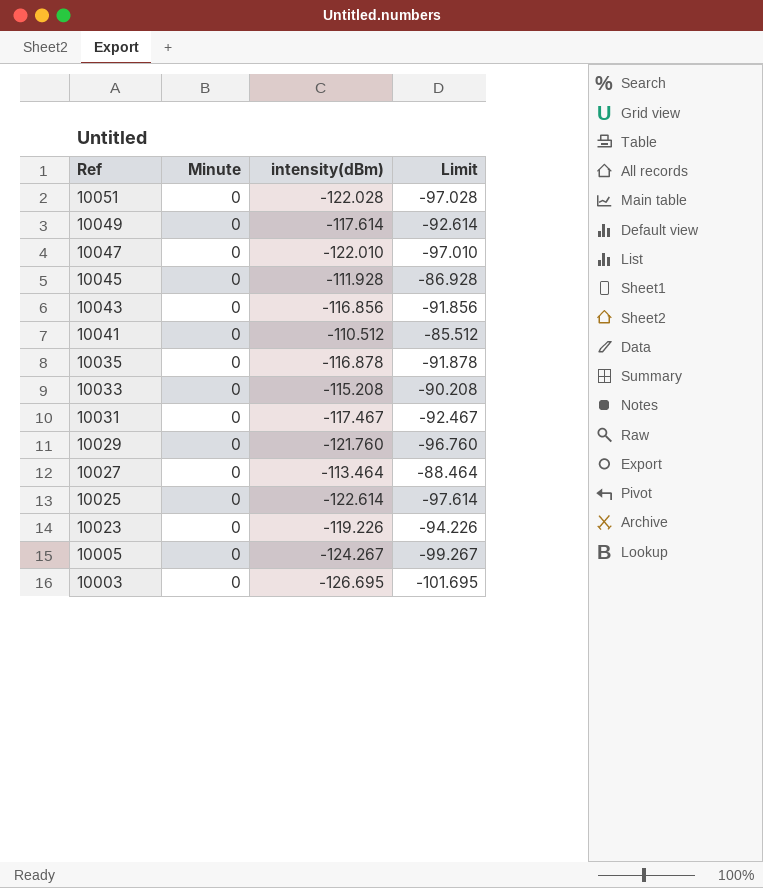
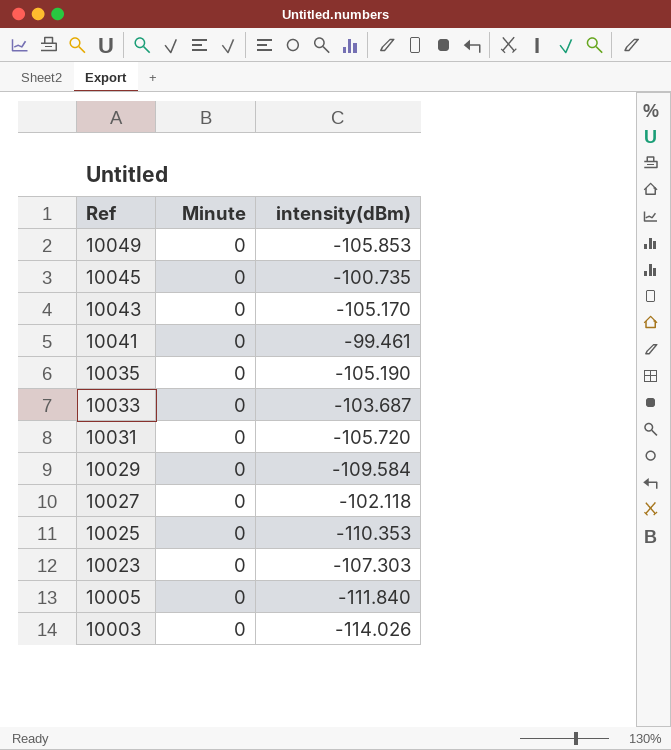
column Limit | formula: [intensity(dBm)] + 25 -> none
row 10051: 0 | -122.028 | -97.028 -> none
row 10047: 0 | -122.010 | -97.010 -> none
10049 | intensity(dBm): -117.614 -> -105.853
10045 | intensity(dBm): -111.928 -> -100.735
10043 | intensity(dBm): -116.856 -> -105.170
10041 | intensity(dBm): -110.512 -> -99.461
10035 | intensity(dBm): -116.878 -> -105.190
10033 | intensity(dBm): -115.208 -> -103.687
10031 | intensity(dBm): -117.467 -> -105.720
10029 | intensity(dBm): -121.760 -> -109.584
10027 | intensity(dBm): -113.464 -> -102.118
10025 | intensity(dBm): -122.614 -> -110.353
10023 | intensity(dBm): -119.226 -> -107.303
10005 | intensity(dBm): -124.267 -> -111.840
10003 | intensity(dBm): -126.695 -> -114.026

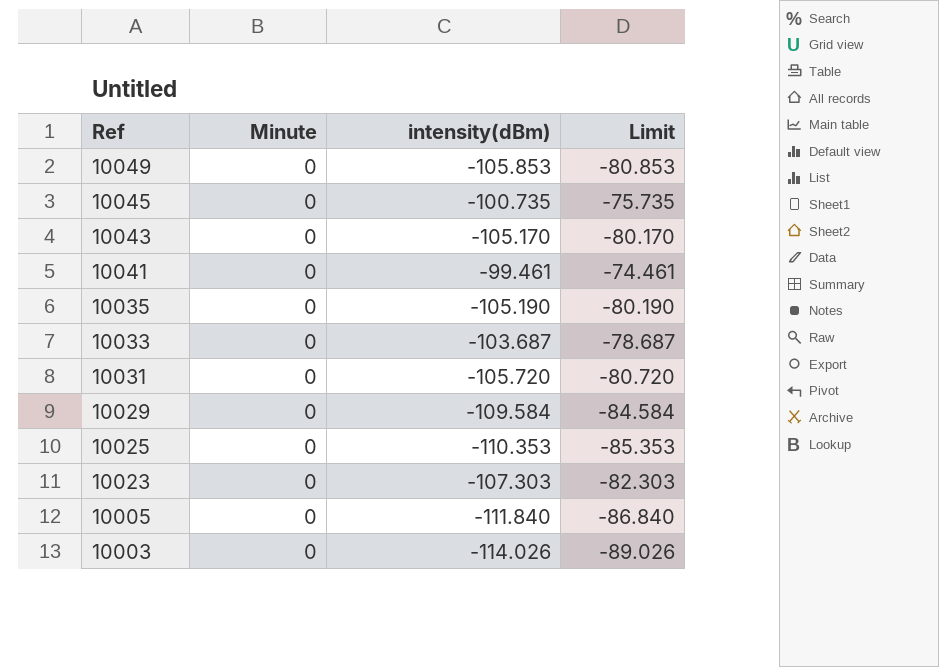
column Limit | formula: none -> [intensity(dBm)] + 25
row 10027: 0 | -102.118 -> none

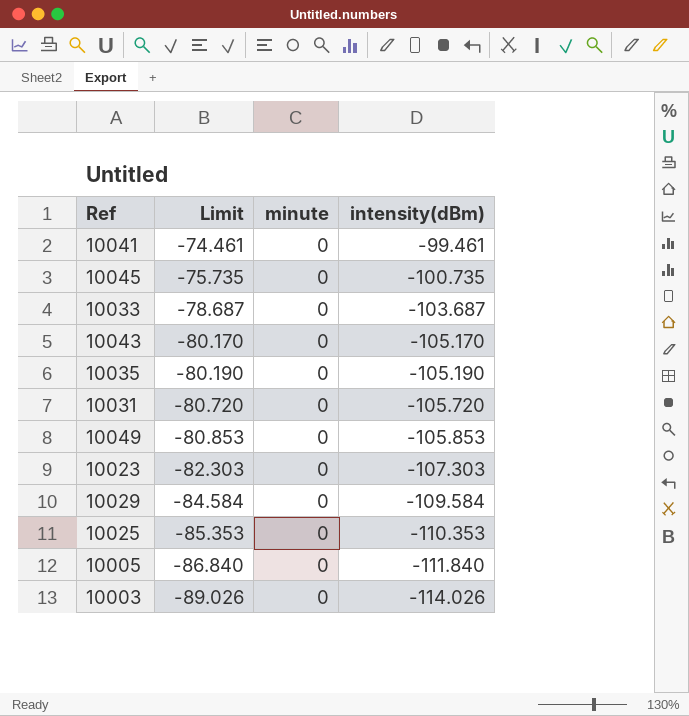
row order: Ref descending -> Limit descending
column Limit | position: 4 -> 2
column name: Minute -> minute

